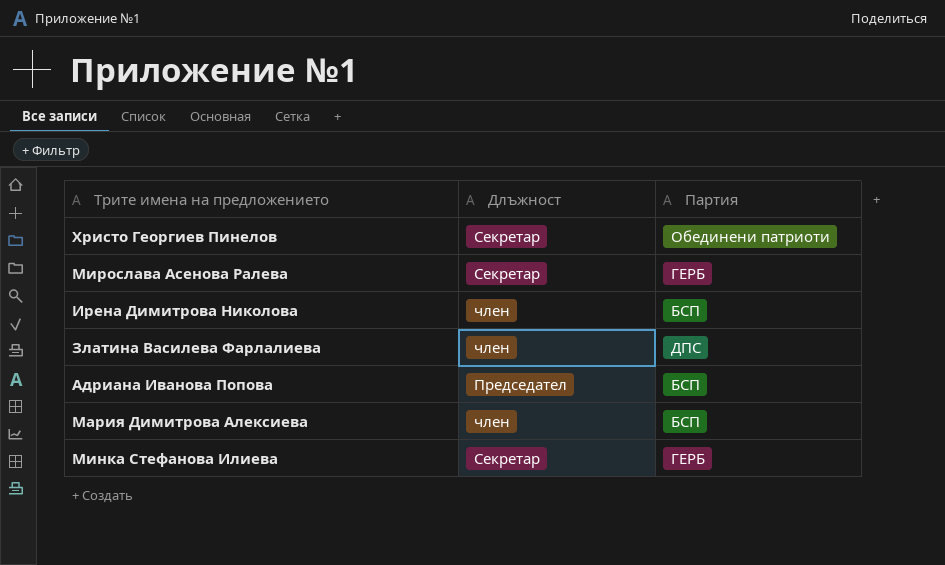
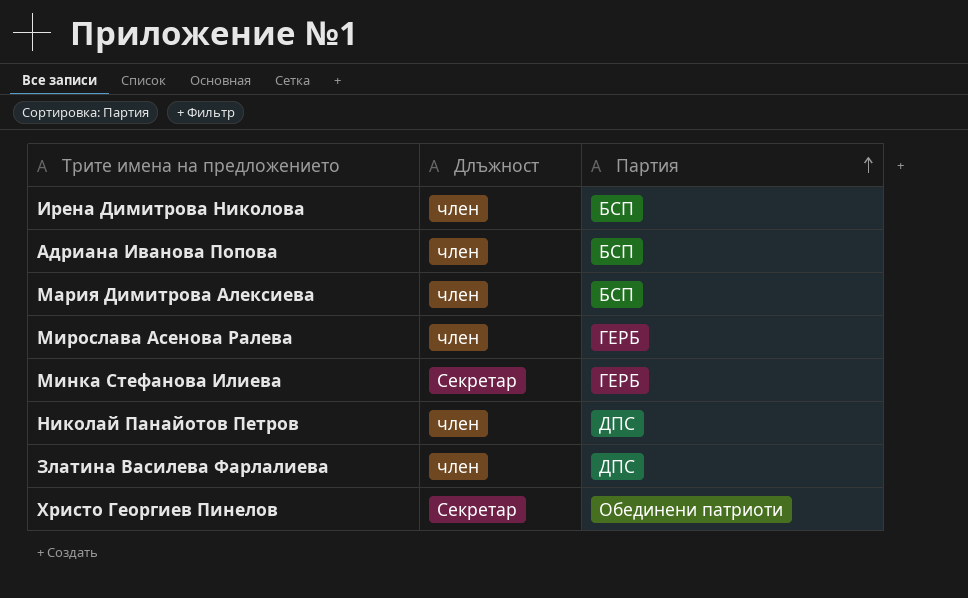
row order: none -> Партия ascending
Адриана Иванова Попова | Длъжност: Председател -> член
Мирослава Асенова Ралева | Длъжност: Секретар -> член
row Николай Панайотов Петров: none -> член | ДПС

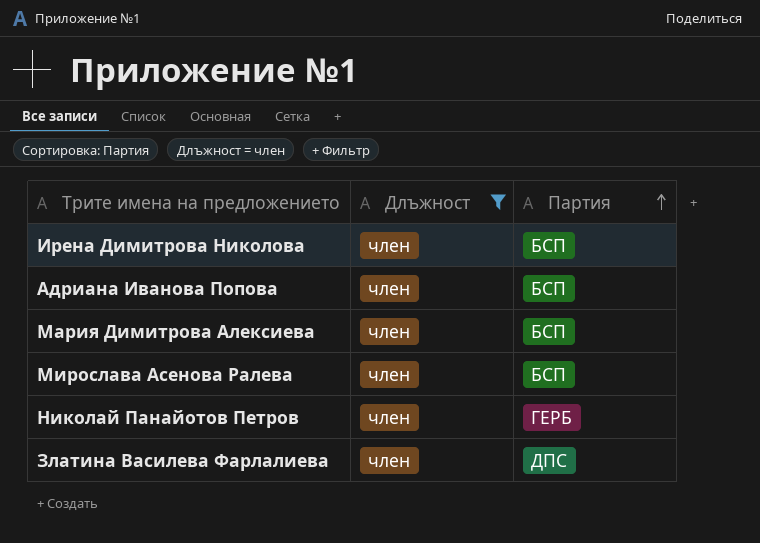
filter: none -> Длъжност = член
Мирослава Асенова Ралева | Партия: ГЕРБ -> БСП
Николай Панайотов Петров | Партия: ДПС -> ГЕРБ

